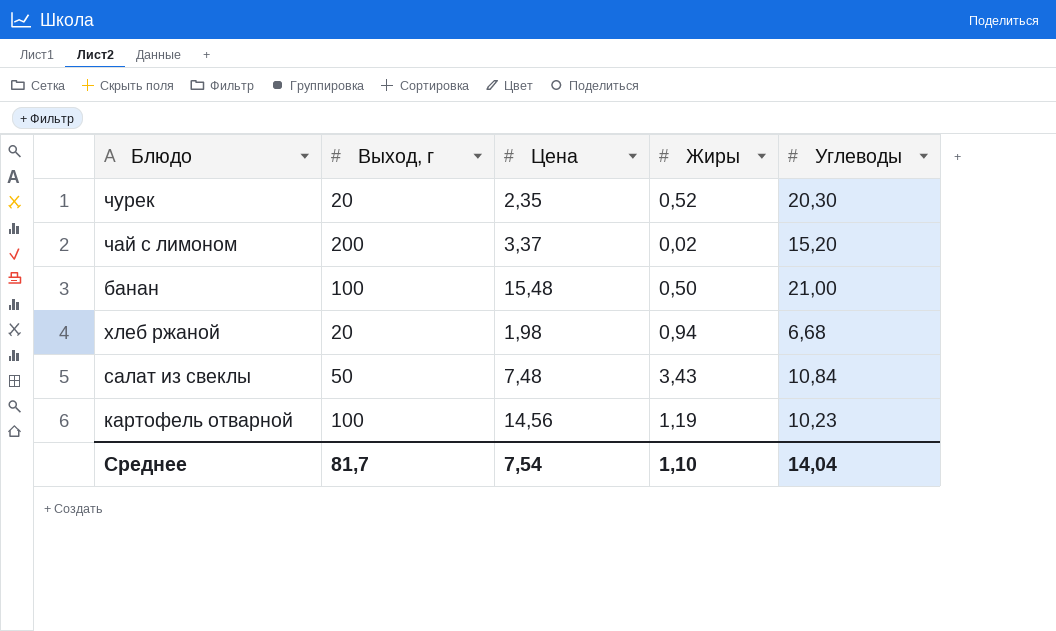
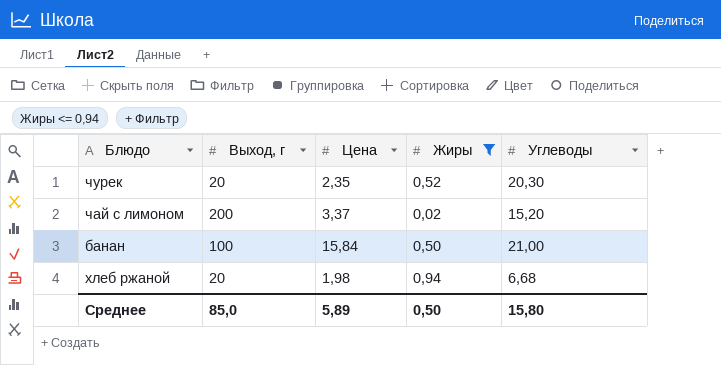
filter: none -> Жиры <= 0,94
банан | Цена: 15,48 -> 15,84
Среднее | Выход, г: 81,7 -> 85,0
Среднее | Цена: 7,54 -> 5,89
Среднее | Жиры: 1,10 -> 0,50
Среднее | Углеводы: 14,04 -> 15,80

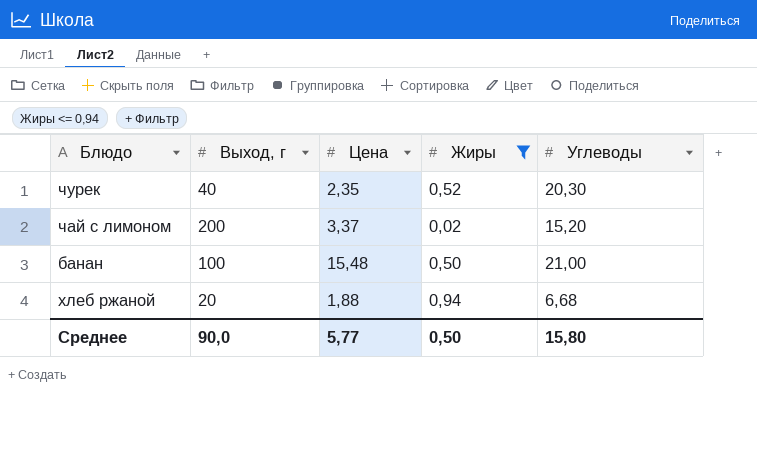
чурек | Выход, г: 20 -> 40
банан | Цена: 15,84 -> 15,48
хлеб ржаной | Цена: 1,98 -> 1,88
Среднее | Выход, г: 85,0 -> 90,0
Среднее | Цена: 5,89 -> 5,77

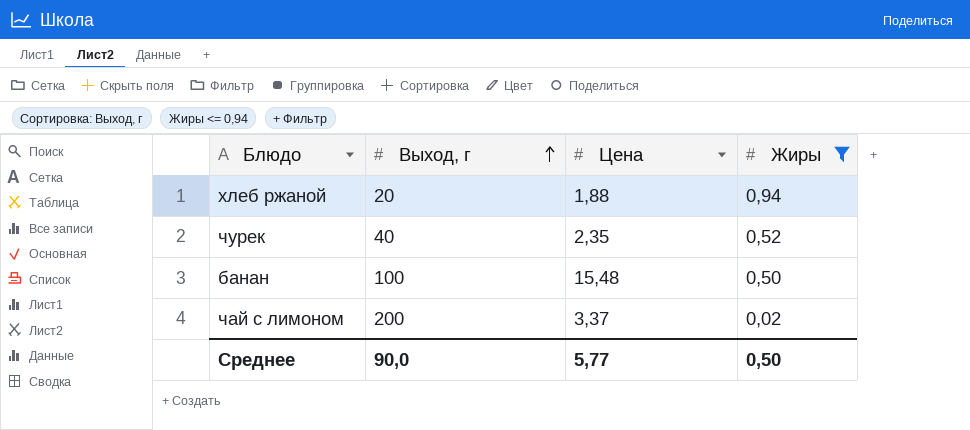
row order: none -> Выход, г ascending
column Углеводы | position: 5 -> none

